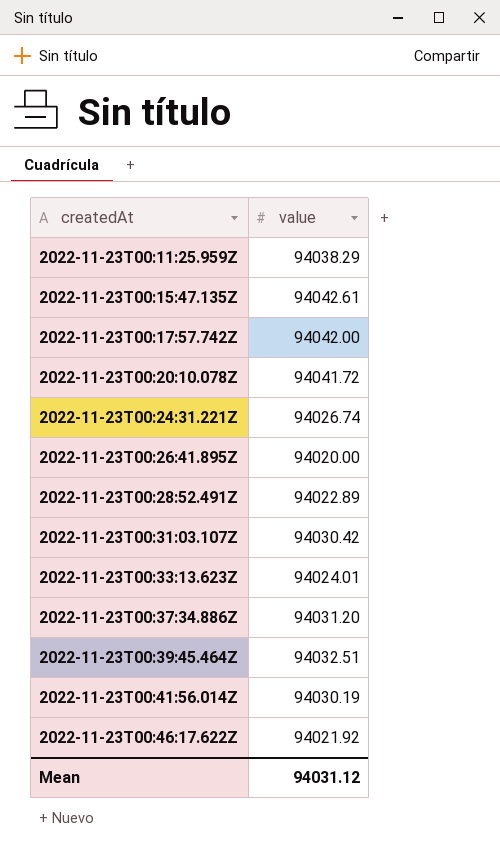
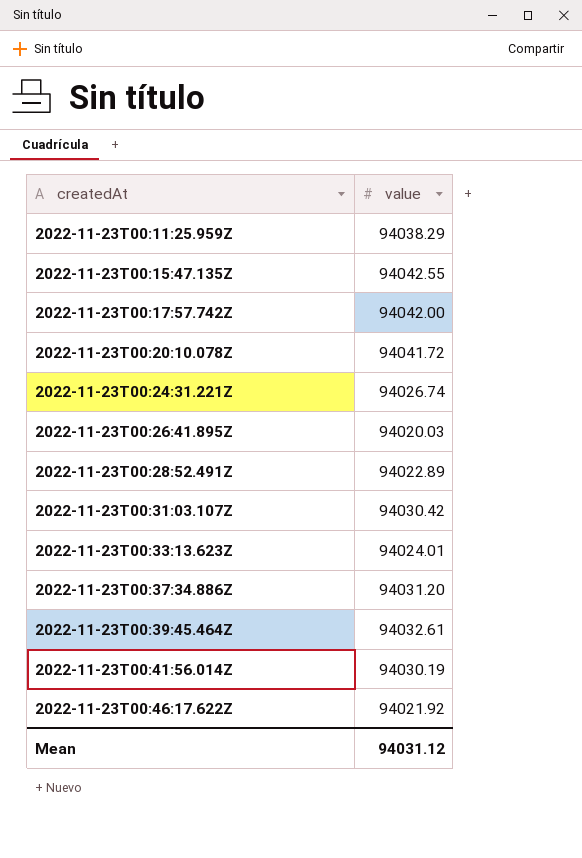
2022-11-23T00:15:47.135Z | value: 94042.61 -> 94042.55
2022-11-23T00:26:41.895Z | value: 94020.00 -> 94020.03
2022-11-23T00:39:45.464Z | value: 94032.51 -> 94032.61

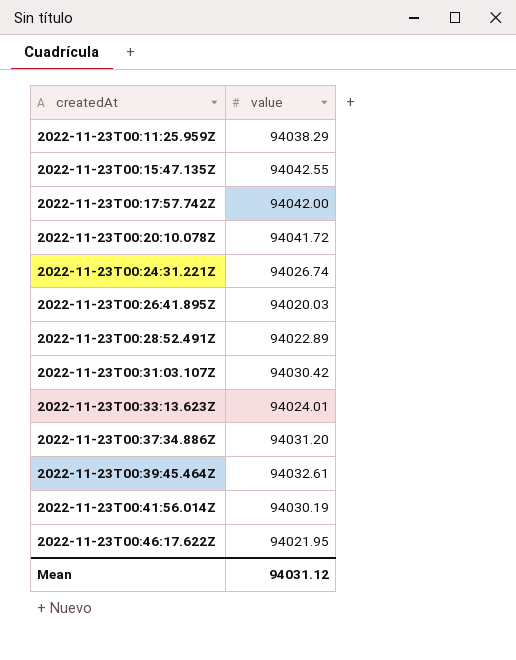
2022-11-23T00:46:17.622Z | value: 94021.92 -> 94021.95

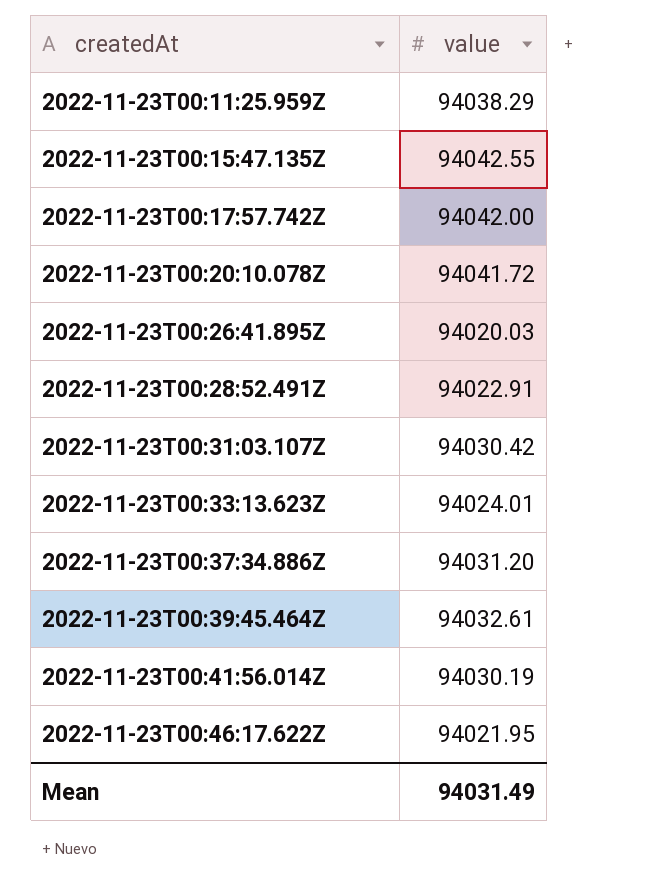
row 2022-11-23T00:24:31.221Z: 94026.74 -> none
2022-11-23T00:28:52.491Z | value: 94022.89 -> 94022.91
Mean | value: 94031.12 -> 94031.49

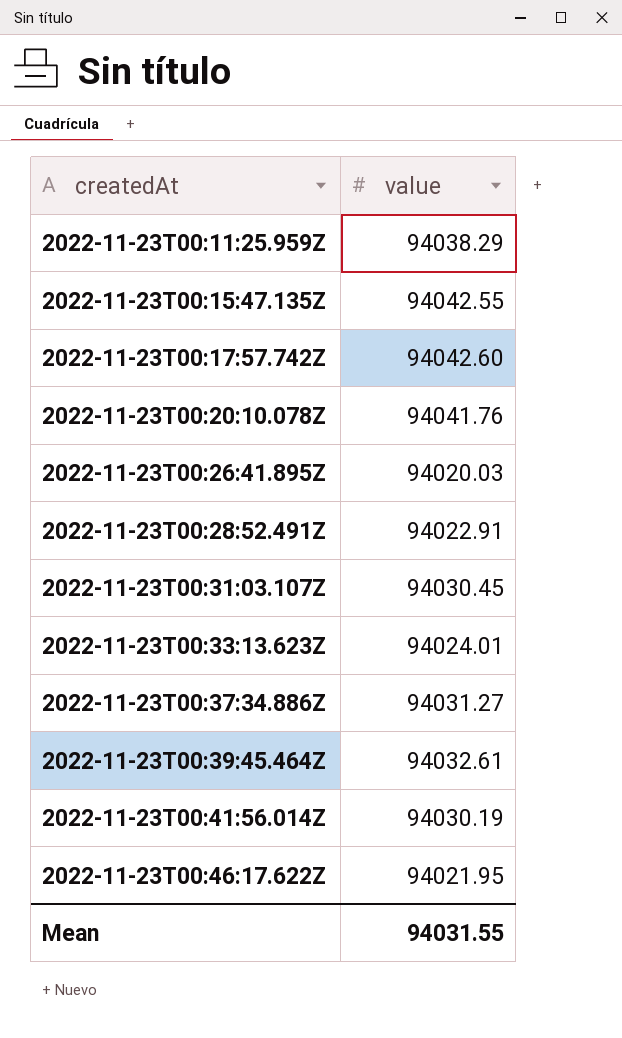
2022-11-23T00:17:57.742Z | value: 94042.00 -> 94042.60
2022-11-23T00:20:10.078Z | value: 94041.72 -> 94041.76
2022-11-23T00:31:03.107Z | value: 94030.42 -> 94030.45
2022-11-23T00:37:34.886Z | value: 94031.20 -> 94031.27
Mean | value: 94031.49 -> 94031.55

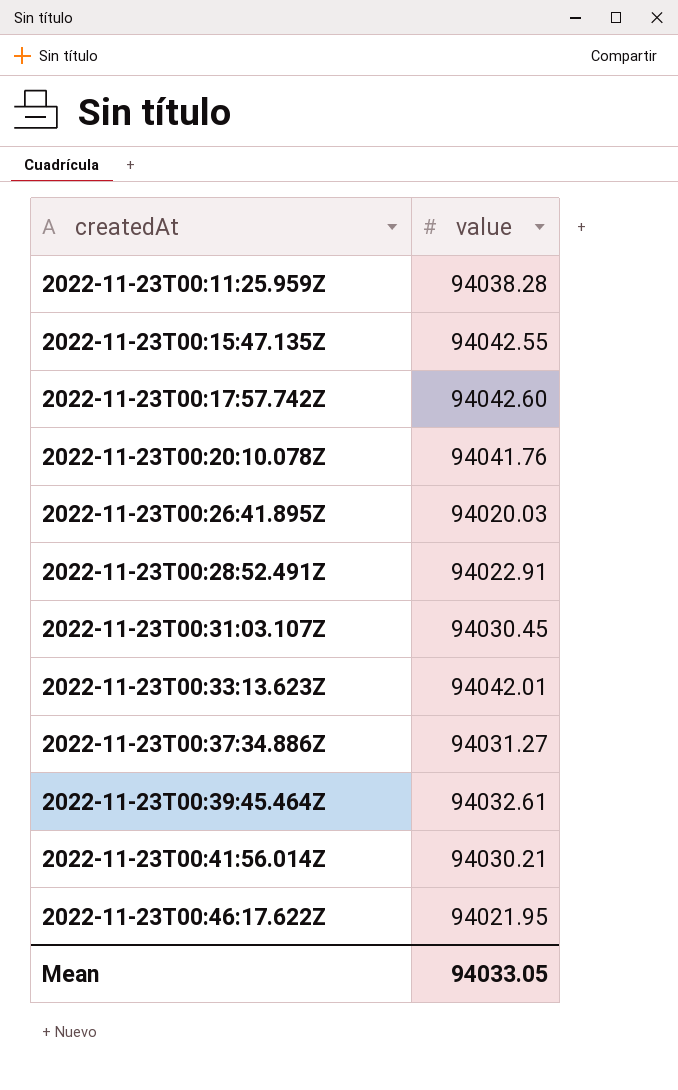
2022-11-23T00:11:25.959Z | value: 94038.29 -> 94038.28
2022-11-23T00:33:13.623Z | value: 94024.01 -> 94042.01
2022-11-23T00:41:56.014Z | value: 94030.19 -> 94030.21
Mean | value: 94031.55 -> 94033.05

